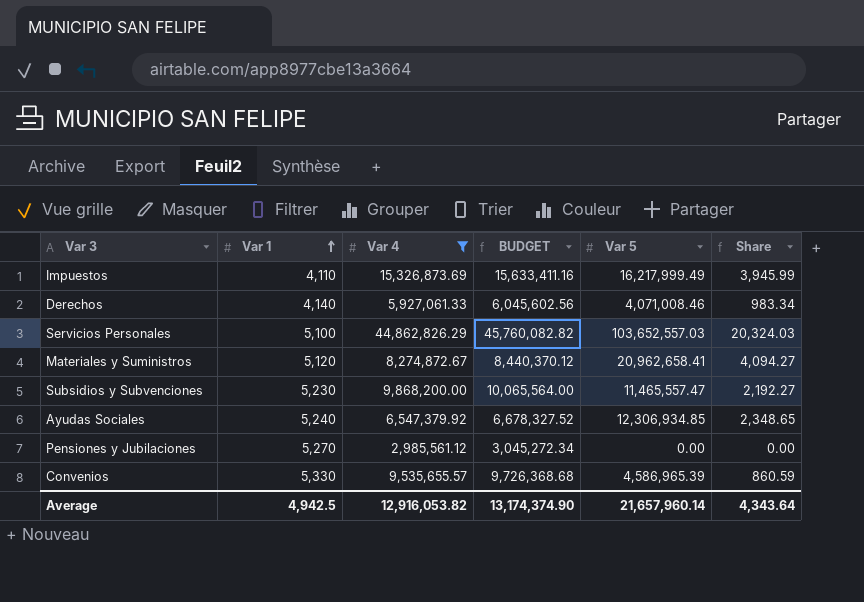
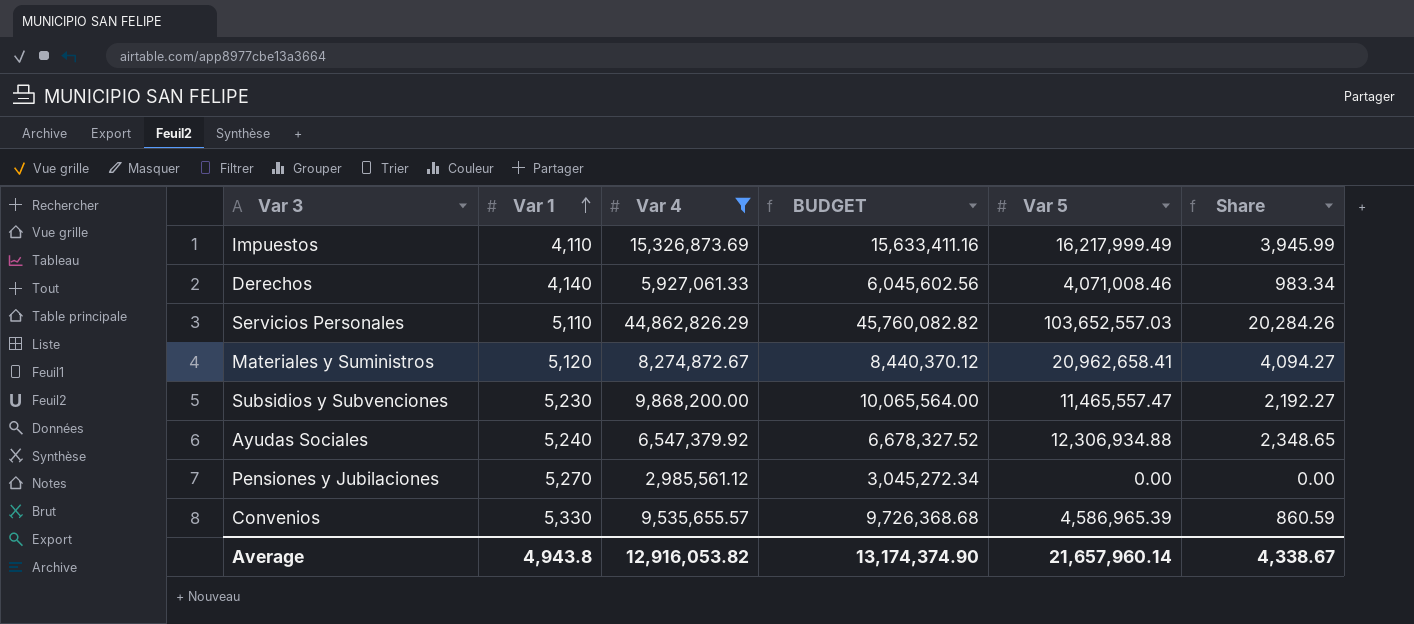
Servicios Personales | Var 1: 5,100 -> 5,110
Servicios Personales | Share: 20,324.03 -> 20,284.26
Ayudas Sociales | Var 5: 12,306,934.85 -> 12,306,934.88
Average | Var 1: 4,942.5 -> 4,943.8
Average | Share: 4,343.64 -> 4,338.67

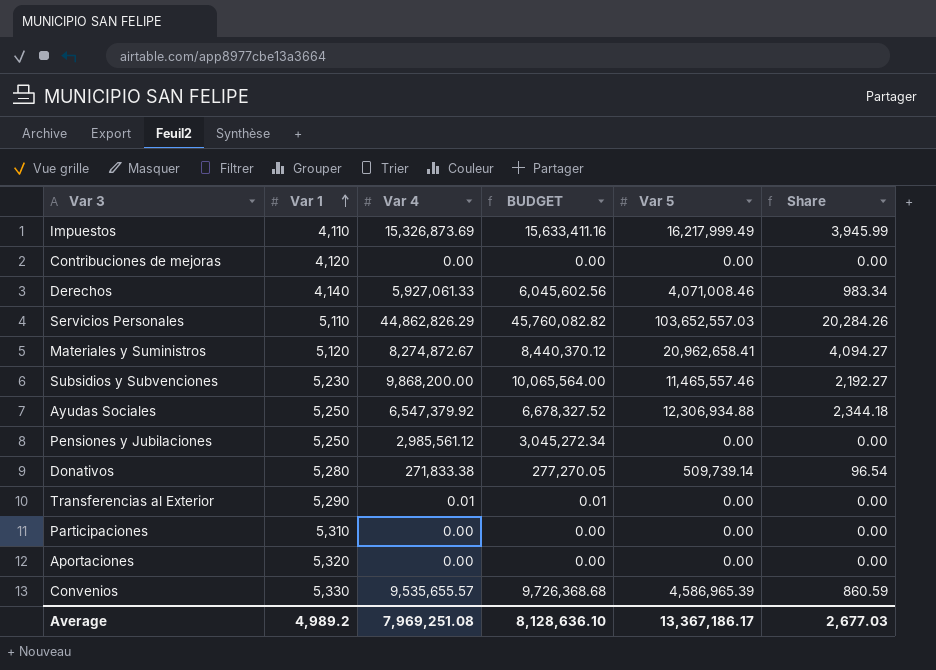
filter: Var 4 >= 2,985,561.12 -> none
Subsidios y Subvenciones | Var 5: 11,465,557.47 -> 11,465,557.46
Ayudas Sociales | Var 1: 5,240 -> 5,250
Ayudas Sociales | Share: 2,348.65 -> 2,344.18
Pensiones y Jubilaciones | Var 1: 5,270 -> 5,250
Average | Var 1: 4,943.8 -> 4,989.2
Average | Var 4: 12,916,053.82 -> 7,969,251.08
Average | BUDGET: 13,174,374.90 -> 8,128,636.10
Average | Var 5: 21,657,960.14 -> 13,367,186.17
Average | Share: 4,338.67 -> 2,677.03

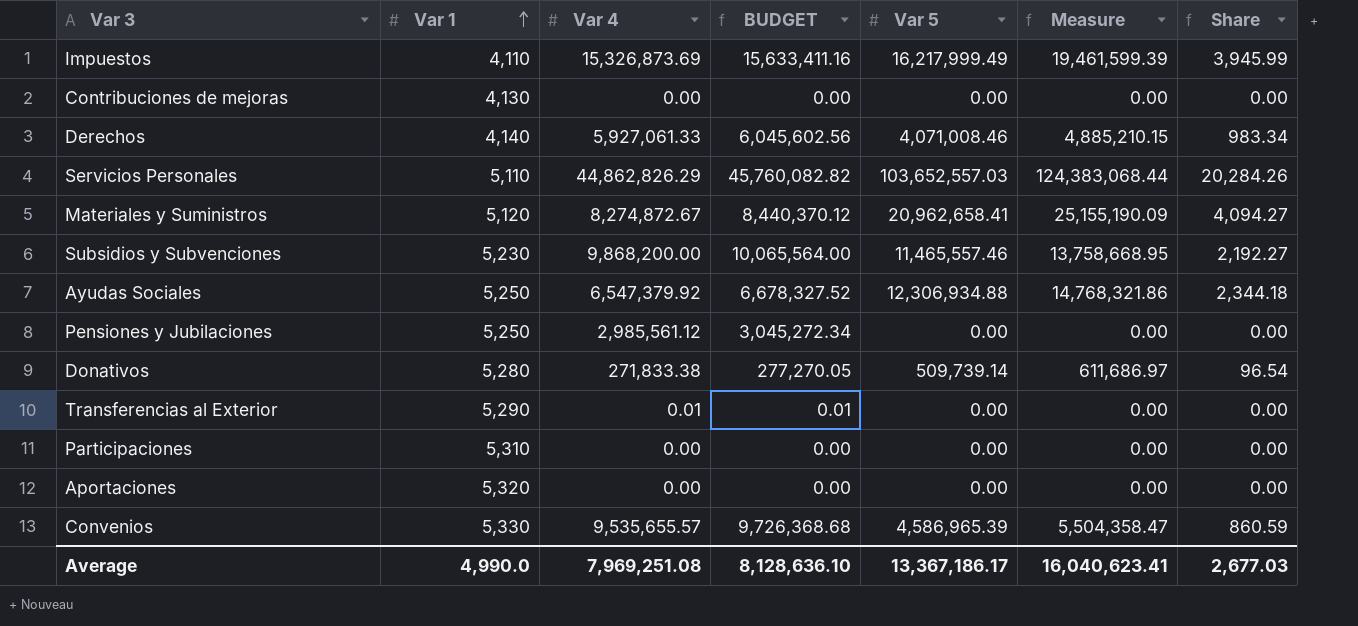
column Measure | formula: none -> [Var 5] * 1.2
Contribuciones de mejoras | Var 1: 4,120 -> 4,130
Average | Var 1: 4,989.2 -> 4,990.0

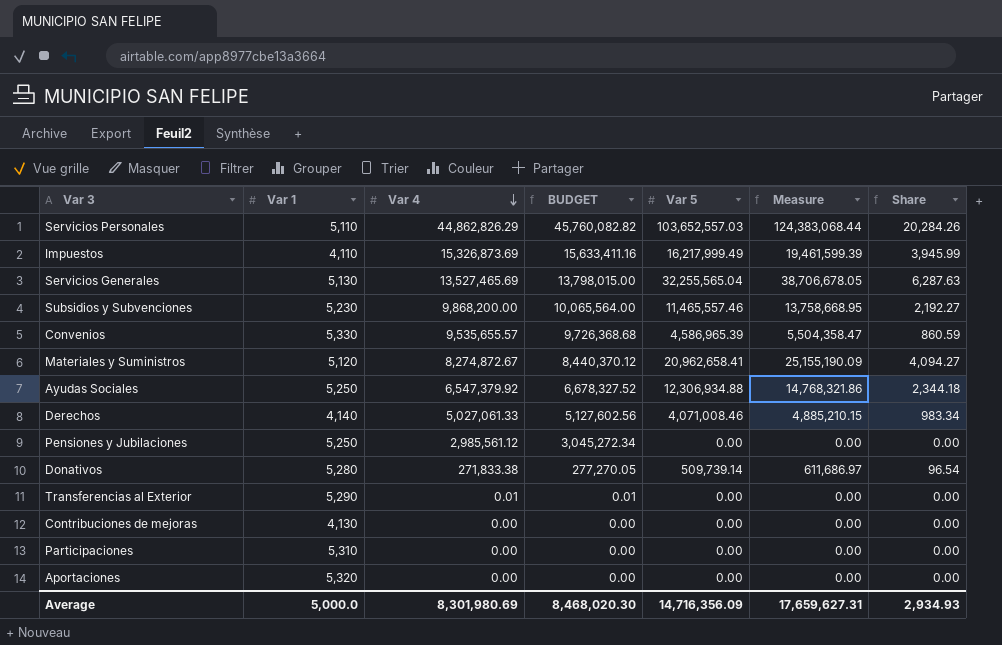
row order: Var 1 ascending -> Var 4 descending
row Servicios Generales: none -> 5,130 | 13,527,465.69 | 13,798,015.00 | 32,255,565.04 | 38,706,678.05 | 6,287.63
Derechos | Var 4: 5,927,061.33 -> 5,027,061.33
Derechos | BUDGET: 6,045,602.56 -> 5,127,602.56
Average | Var 1: 4,990.0 -> 5,000.0
Average | Var 4: 7,969,251.08 -> 8,301,980.69
Average | BUDGET: 8,128,636.10 -> 8,468,020.30
Average | Var 5: 13,367,186.17 -> 14,716,356.09
Average | Measure: 16,040,623.41 -> 17,659,627.31
Average | Share: 2,677.03 -> 2,934.93

